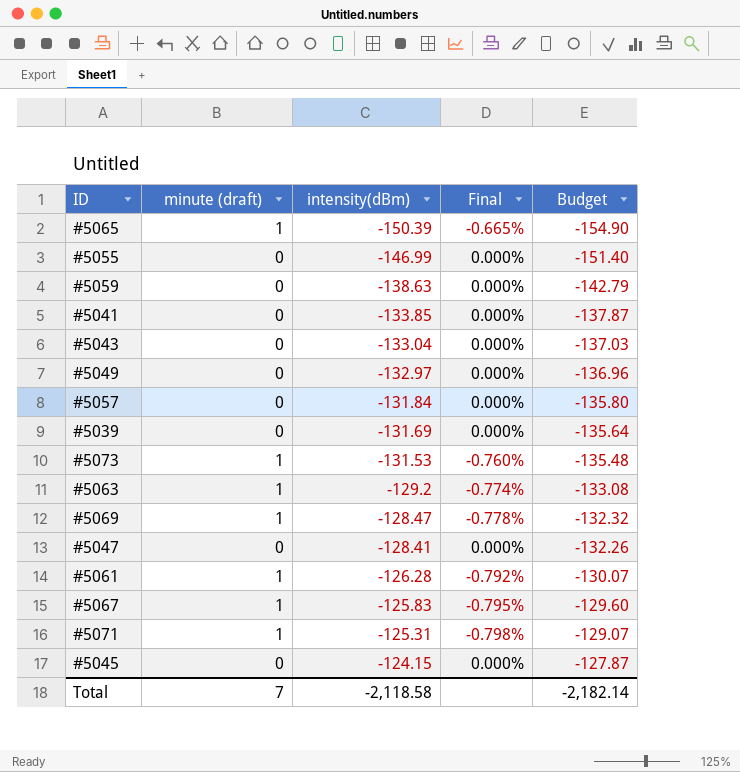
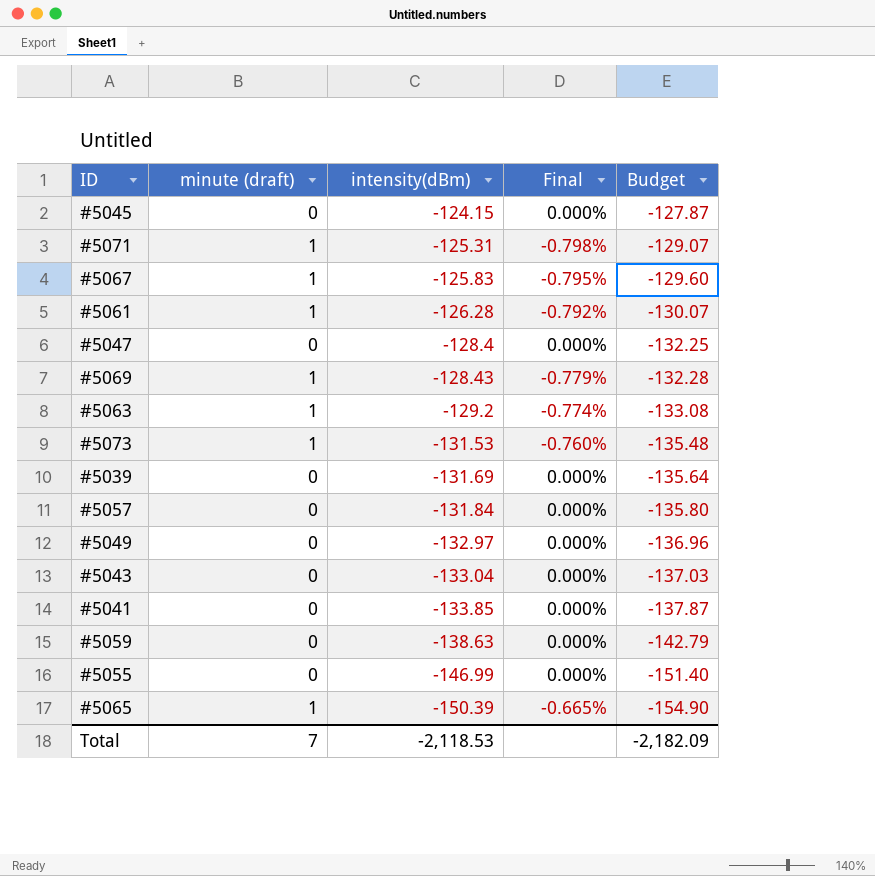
row order: intensity(dBm) ascending -> intensity(dBm) descending
#5047 | intensity(dBm): -128.41 -> -128.4
#5047 | Budget: -132.26 -> -132.25
#5069 | intensity(dBm): -128.47 -> -128.43
#5069 | Final: -0.778% -> -0.779%
#5069 | Budget: -132.32 -> -132.28
Total | intensity(dBm): -2,118.58 -> -2,118.53
Total | Budget: -2,182.14 -> -2,182.09

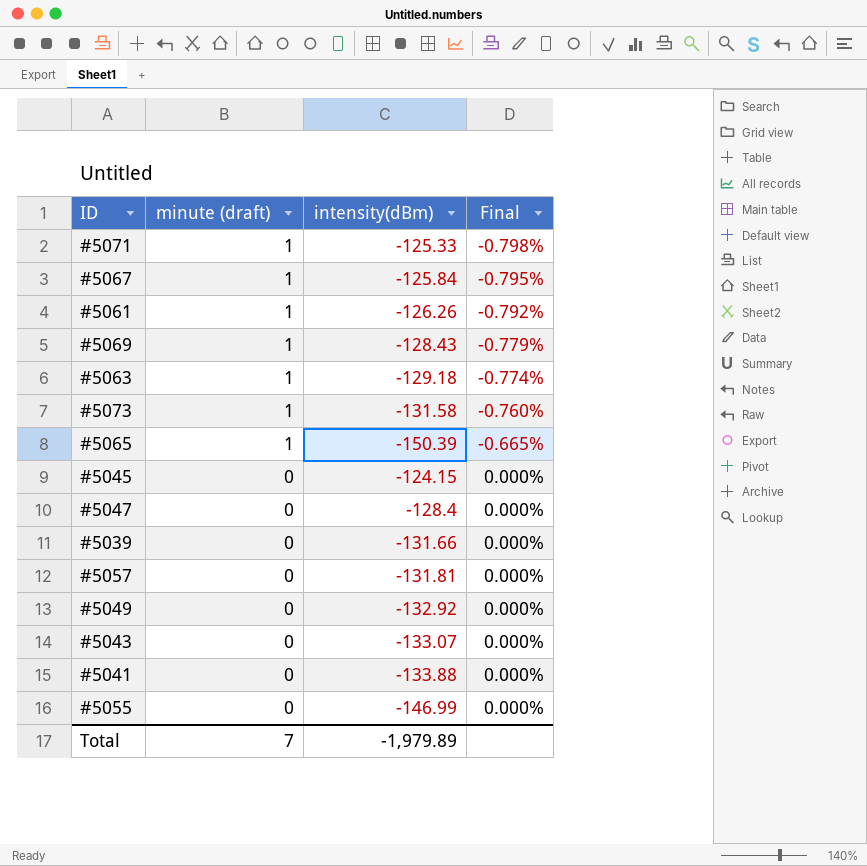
row order: intensity(dBm) descending -> minute (draft) descending
column Budget | formula: [intensity(dBm)] * 1.03 -> none
row #5059: 0 | -138.63 | 0.000% | -142.79 -> none
#5071 | intensity(dBm): -125.31 -> -125.33
#5067 | intensity(dBm): -125.83 -> -125.84
#5061 | intensity(dBm): -126.28 -> -126.26
#5063 | intensity(dBm): -129.2 -> -129.18
#5073 | intensity(dBm): -131.53 -> -131.58
#5039 | intensity(dBm): -131.69 -> -131.66
#5057 | intensity(dBm): -131.84 -> -131.81
#5049 | intensity(dBm): -132.97 -> -132.92
#5043 | intensity(dBm): -133.04 -> -133.07
#5041 | intensity(dBm): -133.85 -> -133.88
Total | intensity(dBm): -2,118.53 -> -1,979.89

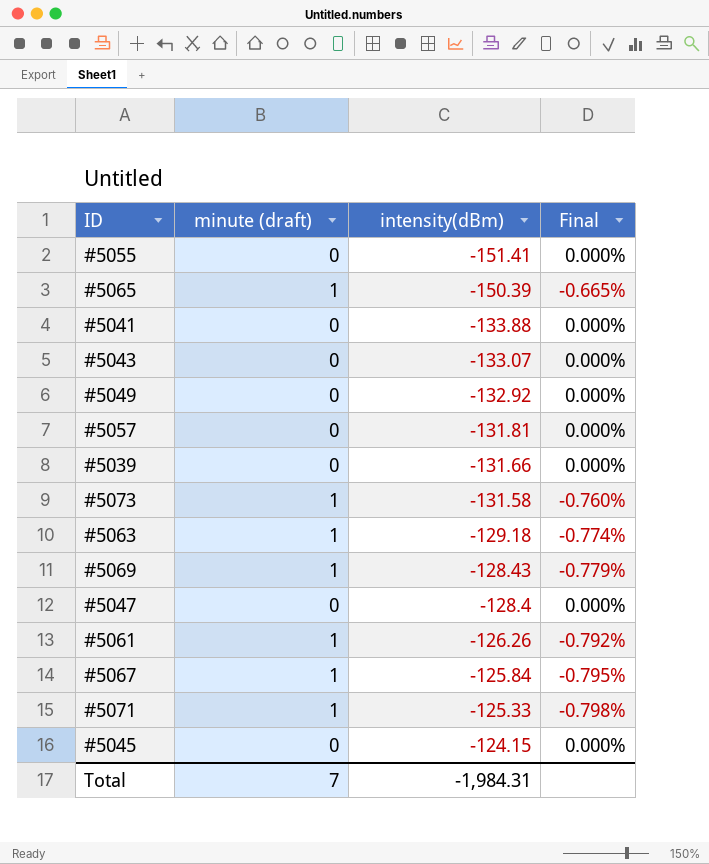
row order: minute (draft) descending -> intensity(dBm) ascending
#5055 | intensity(dBm): -146.99 -> -151.41
Total | intensity(dBm): -1,979.89 -> -1,984.31

